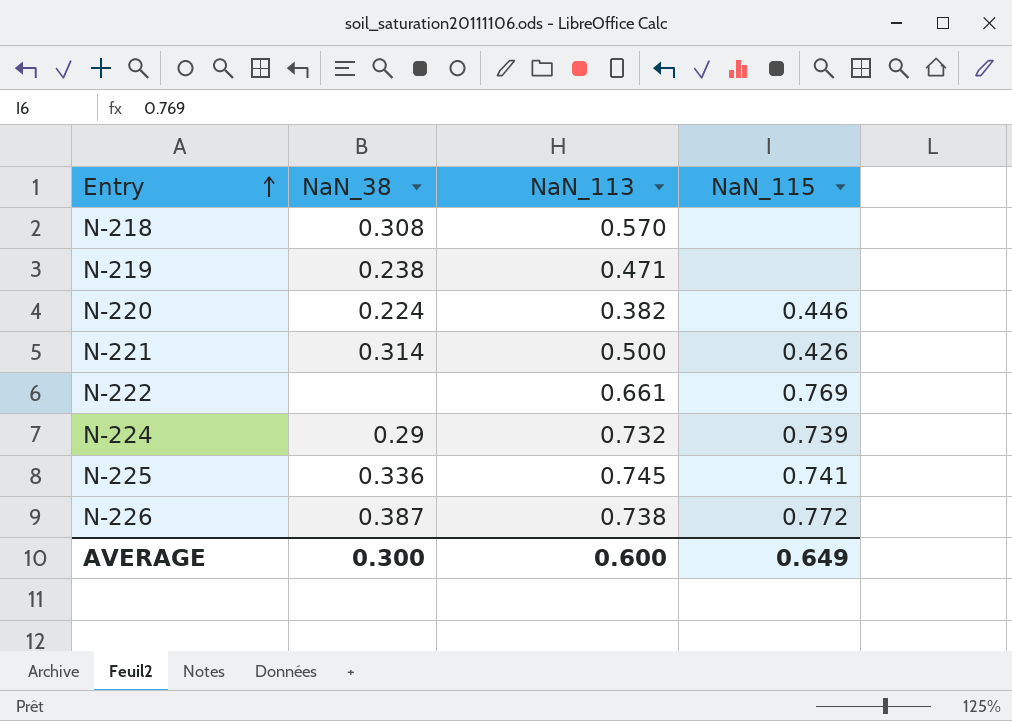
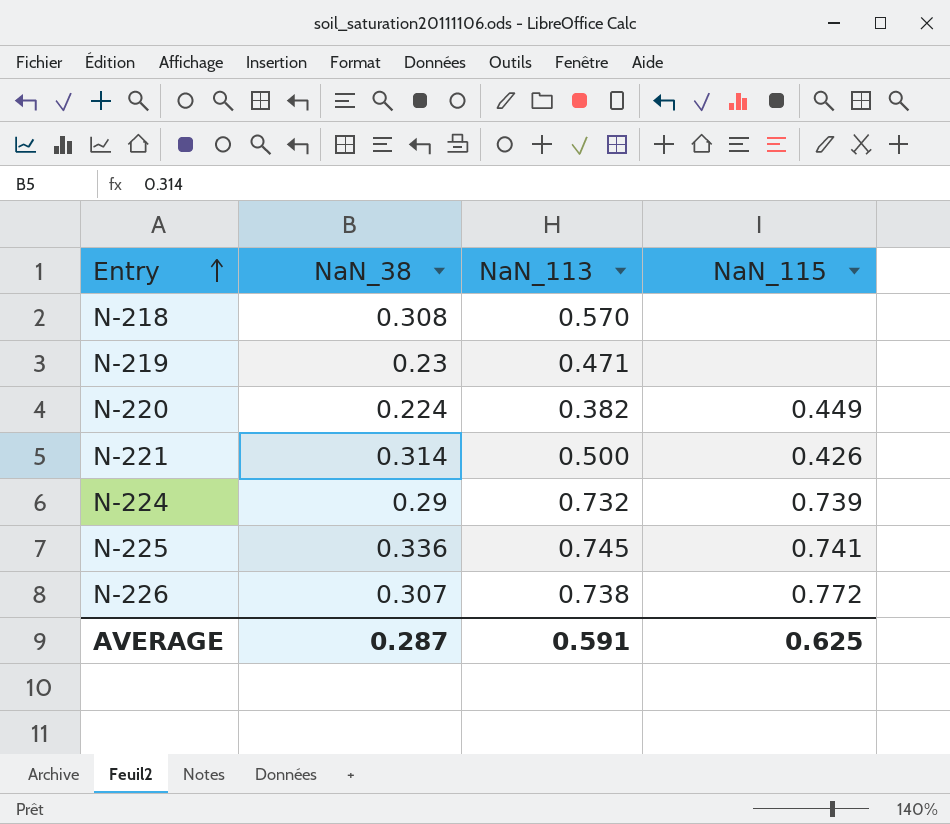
row N-222: none | 0.661 | 0.769 -> none
N-219 | NaN_38: 0.238 -> 0.23
N-220 | NaN_115: 0.446 -> 0.449
N-226 | NaN_38: 0.387 -> 0.307
AVERAGE | NaN_38: 0.300 -> 0.287
AVERAGE | NaN_113: 0.600 -> 0.591
AVERAGE | NaN_115: 0.649 -> 0.625

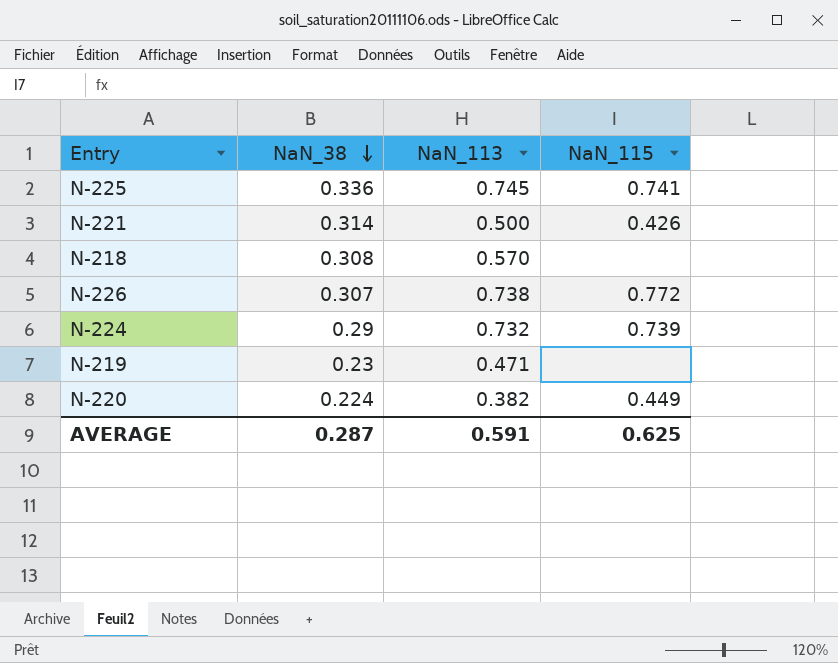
row order: Entry ascending -> NaN_38 descending

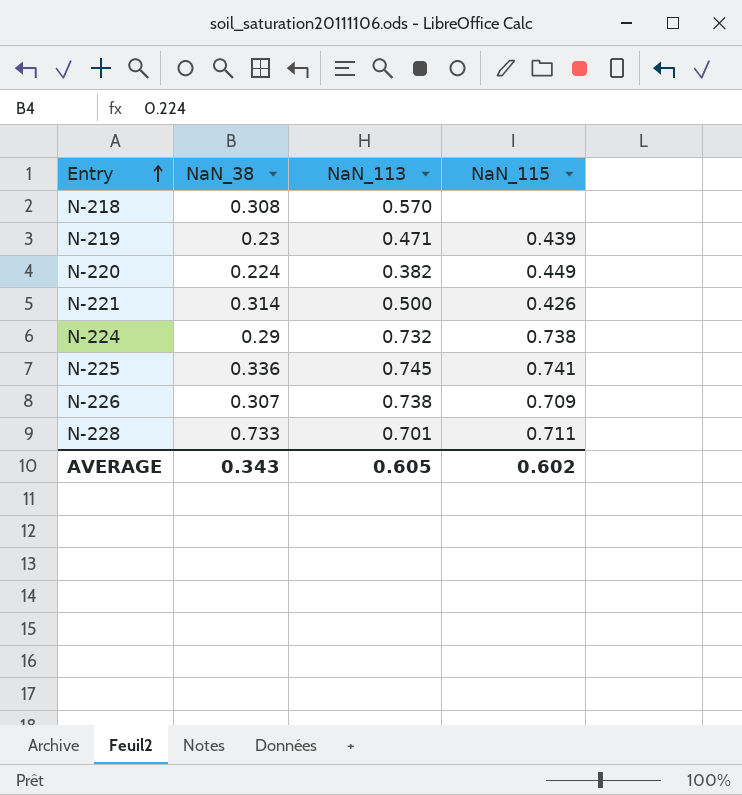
row order: NaN_38 descending -> Entry ascending
N-219 | NaN_115: none -> 0.439
N-224 | NaN_115: 0.739 -> 0.738
N-226 | NaN_115: 0.772 -> 0.709
row N-228: none -> 0.733 | 0.701 | 0.711
AVERAGE | NaN_38: 0.287 -> 0.343
AVERAGE | NaN_113: 0.591 -> 0.605
AVERAGE | NaN_115: 0.625 -> 0.602

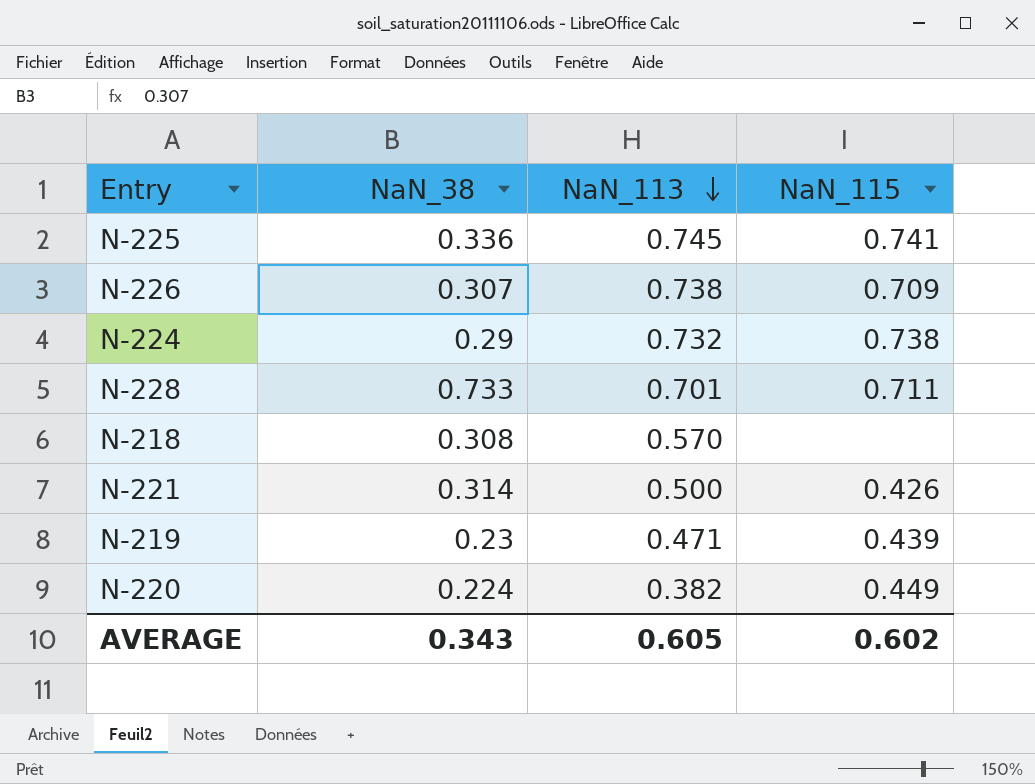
row order: Entry ascending -> NaN_113 descending

